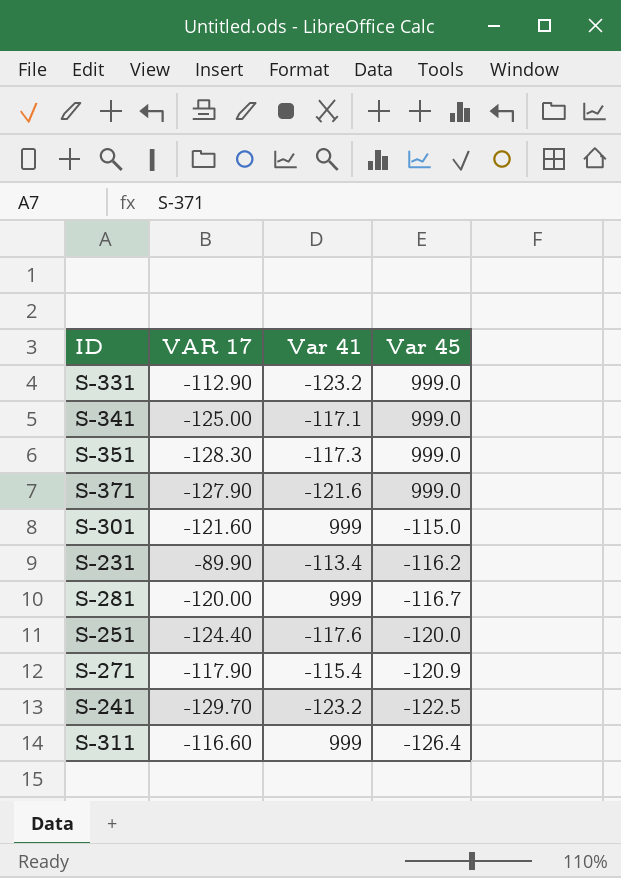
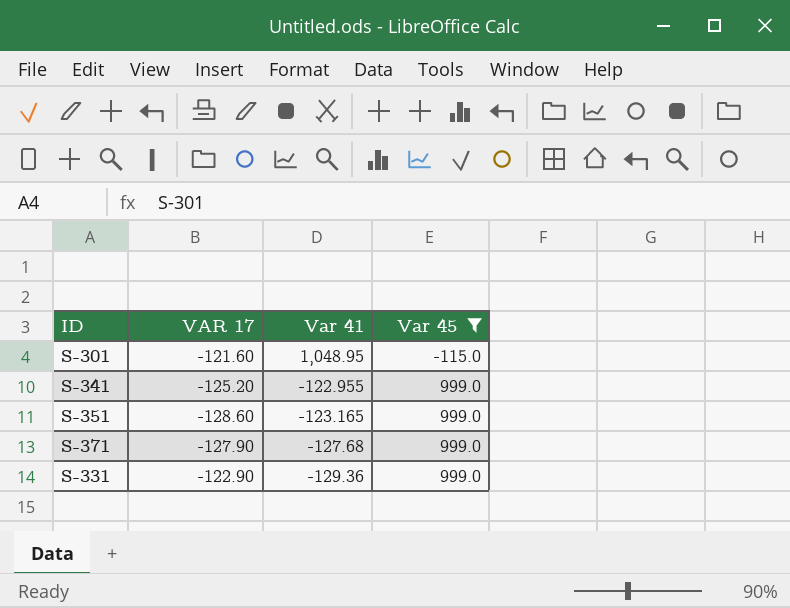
filter: none -> Var 45 >= -115.0
row order: Var 45 descending -> Var 41 descending
S-301 | Var 41: 999 -> 1,048.95
S-341 | VAR 17: -125.00 -> -125.20
S-341 | Var 41: -117.1 -> -122.955
S-351 | VAR 17: -128.30 -> -128.60
S-351 | Var 41: -117.3 -> -123.165
S-371 | Var 41: -121.6 -> -127.68
S-331 | VAR 17: -112.90 -> -122.90
S-331 | Var 41: -123.2 -> -129.36

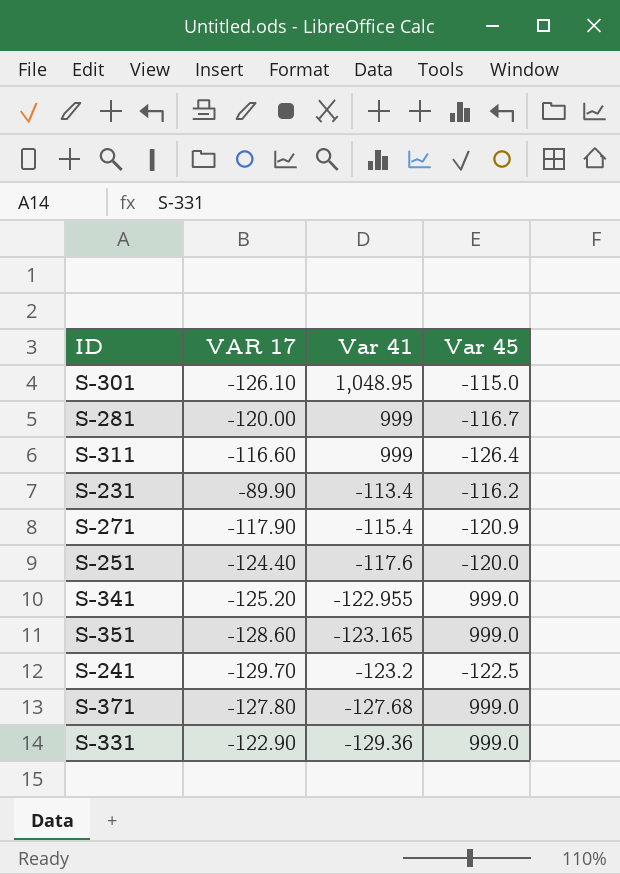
filter: Var 45 >= -115.0 -> none
S-301 | VAR 17: -121.60 -> -126.10
S-371 | VAR 17: -127.90 -> -127.80

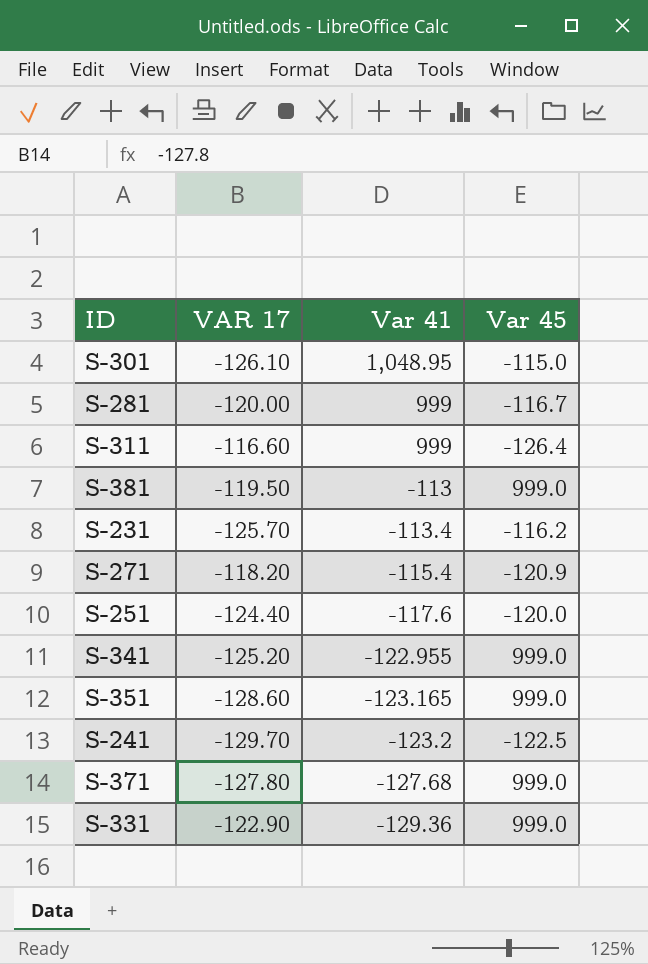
row S-381: none -> -119.50 | -113 | 999.0
S-231 | VAR 17: -89.90 -> -125.70
S-271 | VAR 17: -117.90 -> -118.20

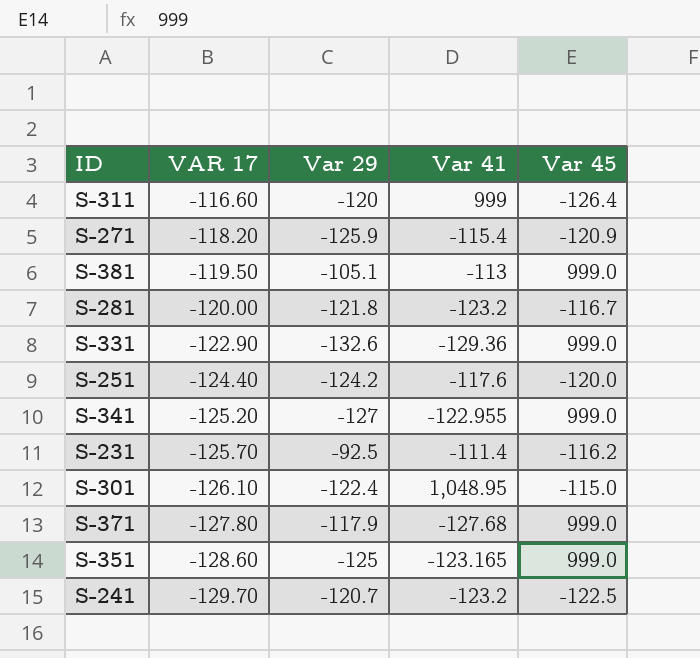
row order: Var 41 descending -> VAR 17 descending
column Var 29 | position: none -> 3
S-281 | Var 41: 999 -> -123.2
S-231 | Var 41: -113.4 -> -111.4

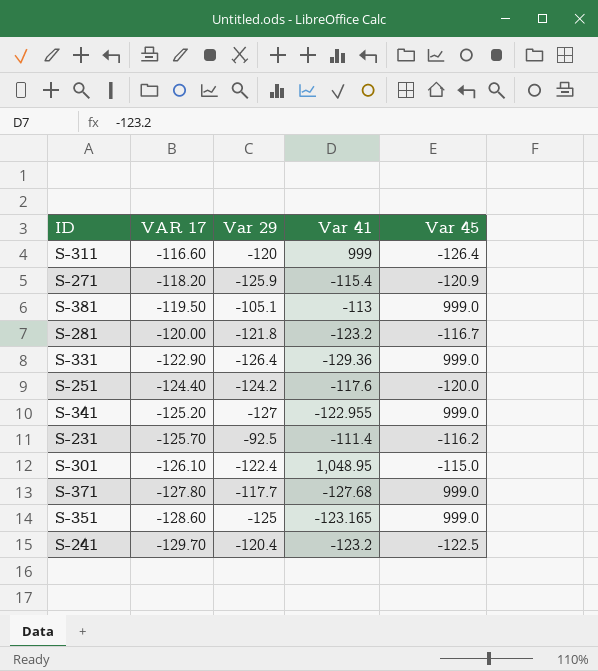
S-331 | Var 29: -132.6 -> -126.4
S-371 | Var 29: -117.9 -> -117.7
S-241 | Var 29: -120.7 -> -120.4

